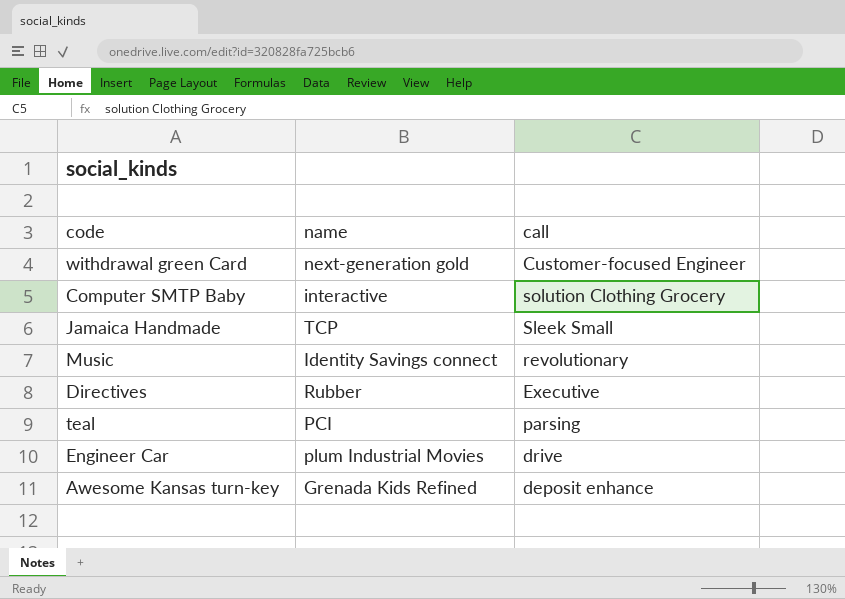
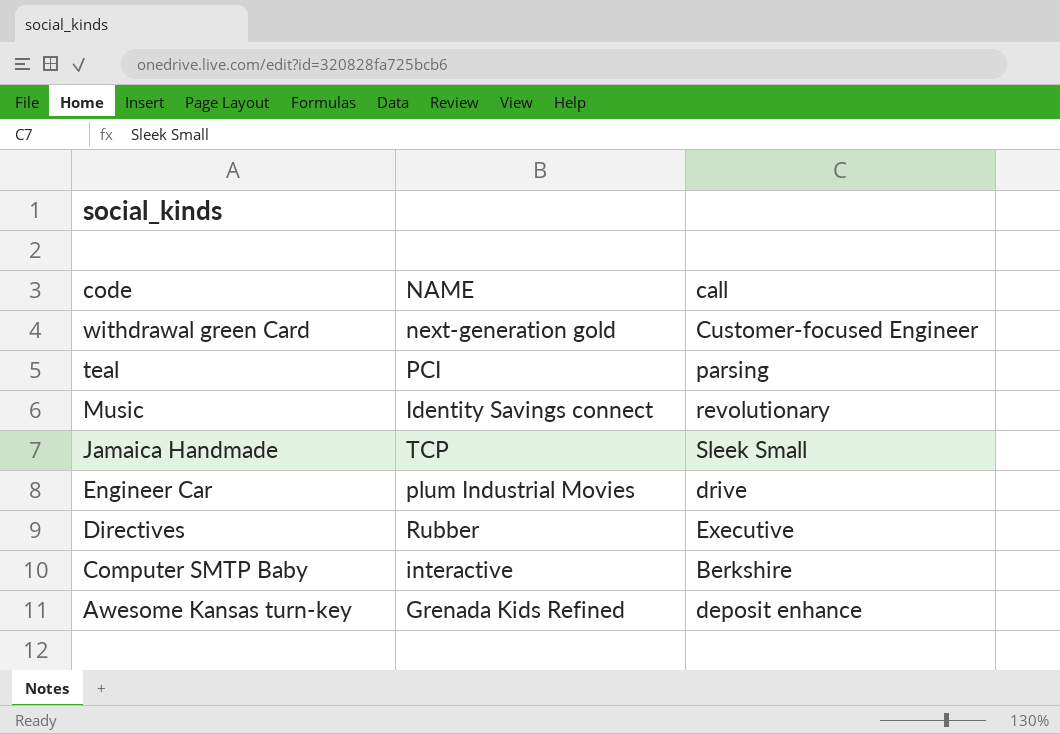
row order: none -> code descending
column name: name -> NAME
Computer SMTP Baby | call: solution Clothing Grocery -> Berkshire

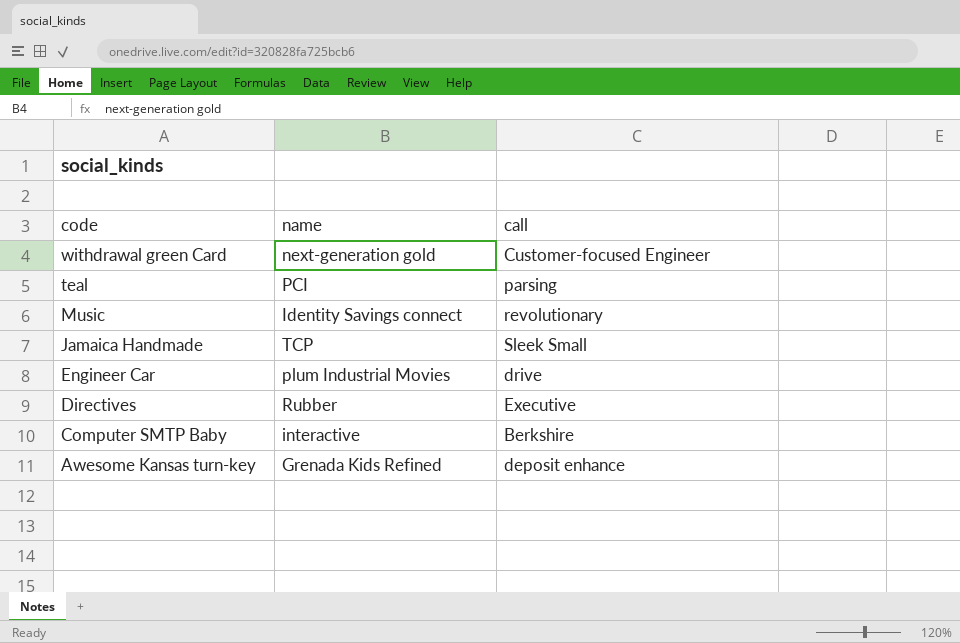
column name: NAME -> name

